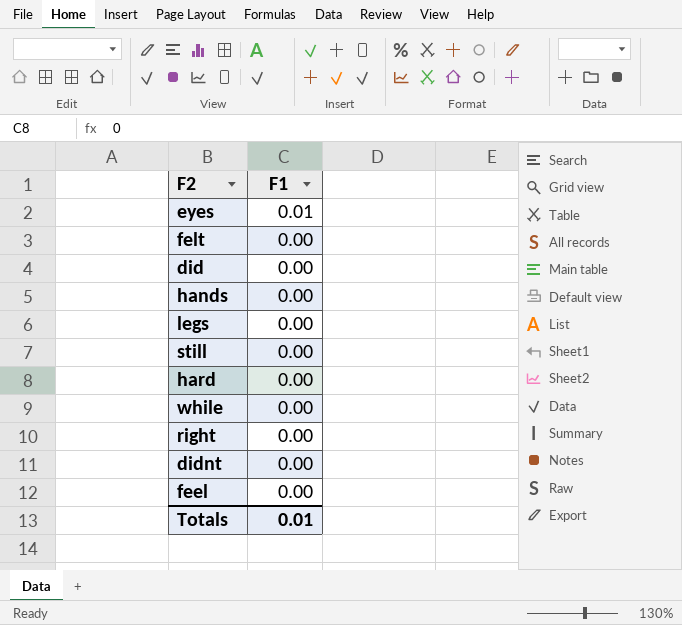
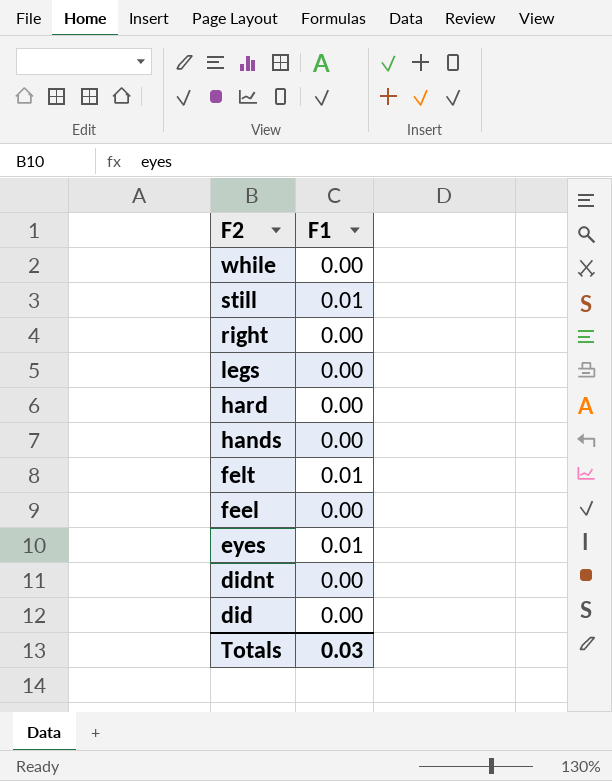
row order: F1 descending -> F2 descending
still | F1: 0.00 -> 0.01
felt | F1: 0.00 -> 0.01
Totals | F1: 0.01 -> 0.03

